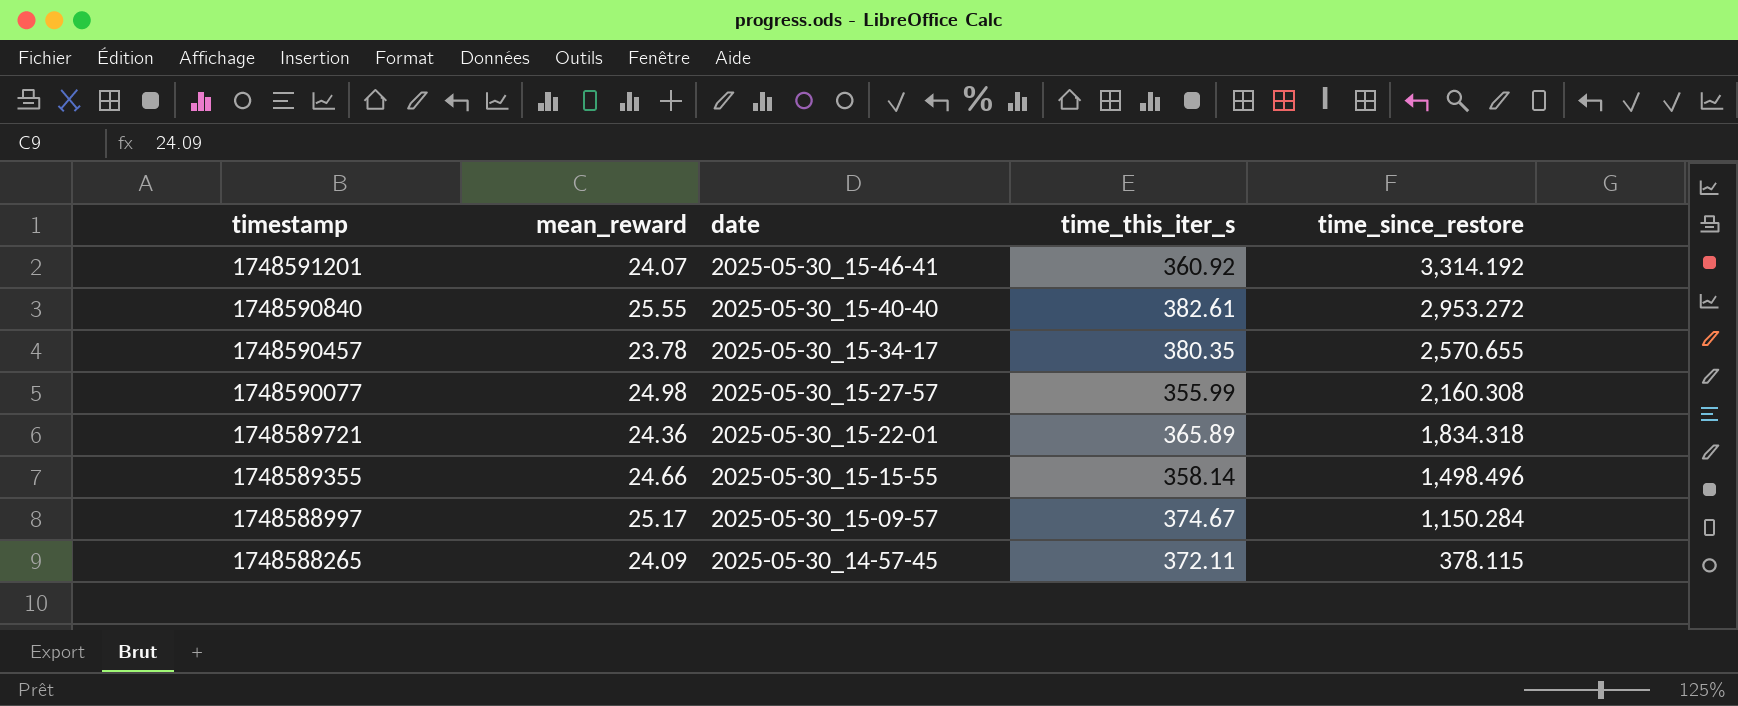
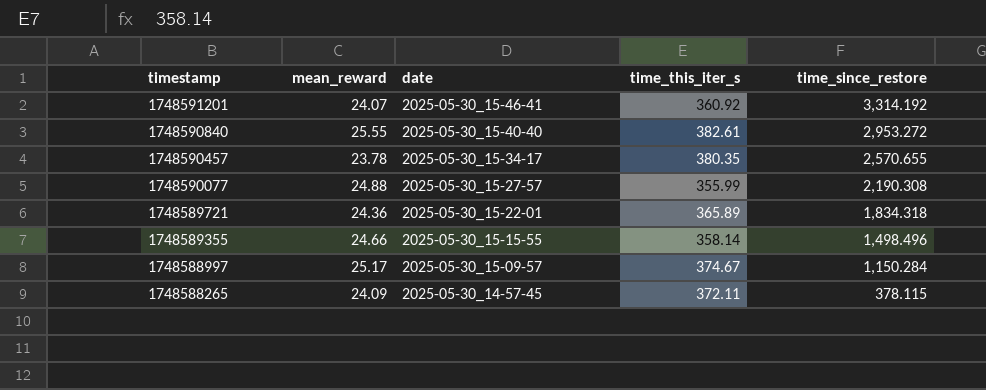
1748590077 | mean_reward: 24.98 -> 24.88
1748590077 | time_since_restore: 2,160.308 -> 2,190.308

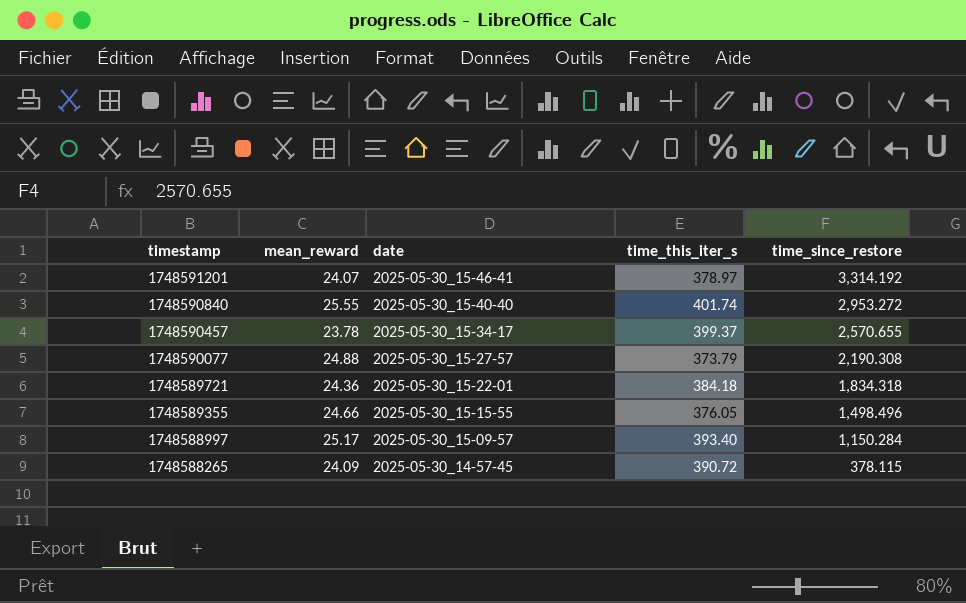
1748591201 | time_this_iter_s: 360.92 -> 378.97
1748590840 | time_this_iter_s: 382.61 -> 401.74
1748590457 | time_this_iter_s: 380.35 -> 399.37
1748590077 | time_this_iter_s: 355.99 -> 373.79
1748589721 | time_this_iter_s: 365.89 -> 384.18
1748589355 | time_this_iter_s: 358.14 -> 376.05
1748588997 | time_this_iter_s: 374.67 -> 393.40
1748588265 | time_this_iter_s: 372.11 -> 390.72

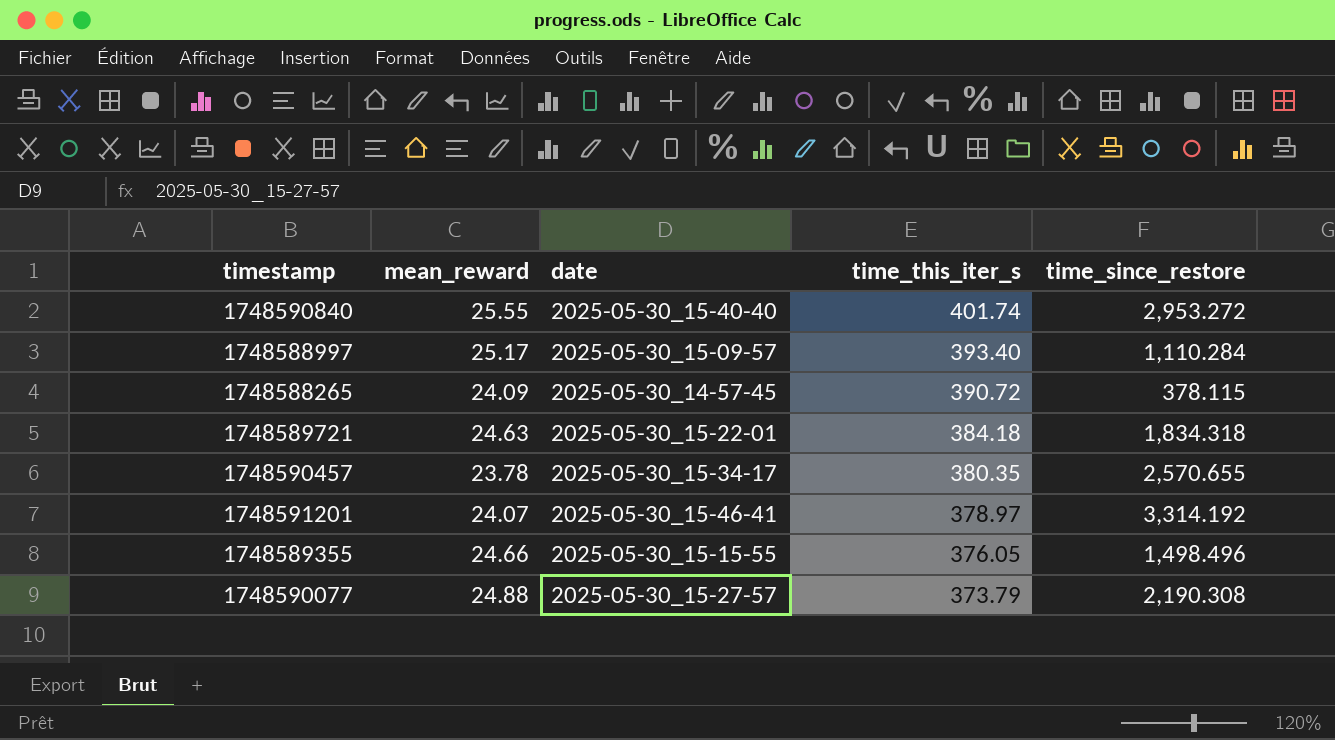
row order: timestamp descending -> time_this_iter_s descending
1748588997 | time_since_restore: 1,150.284 -> 1,110.284
1748589721 | mean_reward: 24.36 -> 24.63
1748590457 | time_this_iter_s: 399.37 -> 380.35

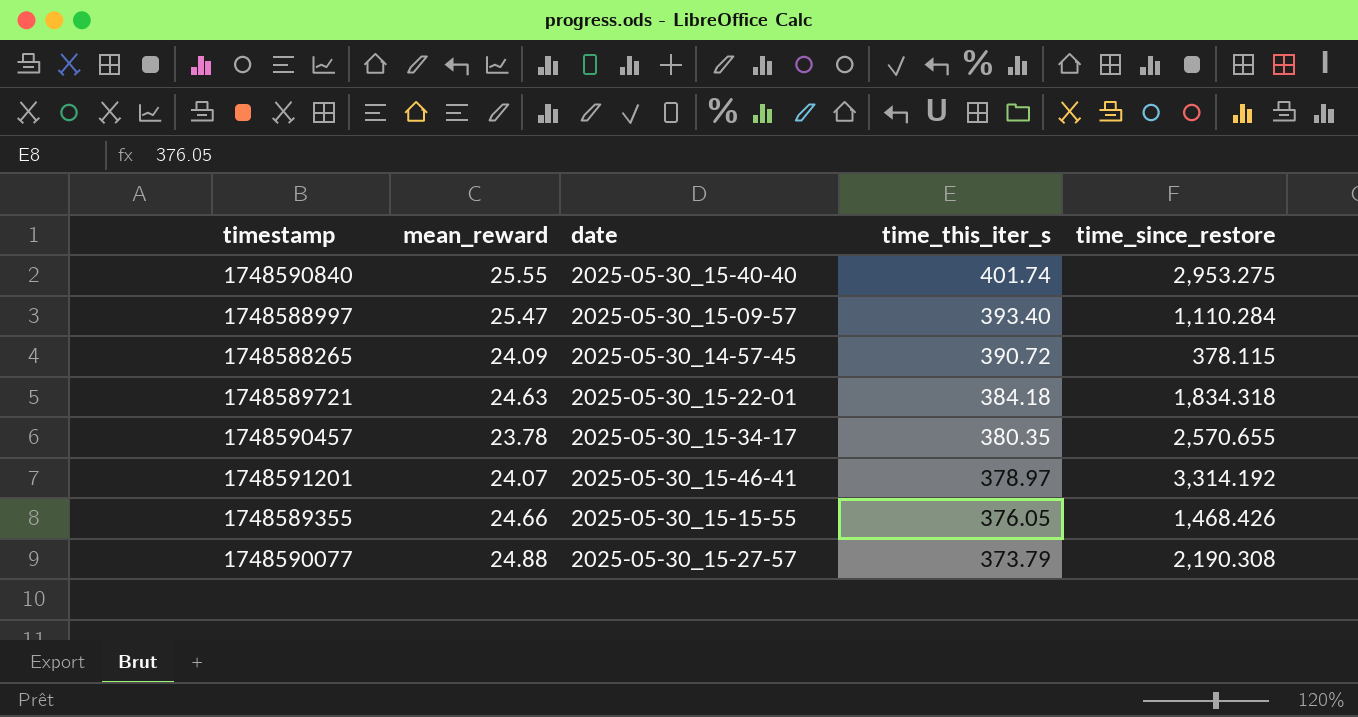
1748590840 | time_since_restore: 2,953.272 -> 2,953.275
1748588997 | mean_reward: 25.17 -> 25.47
1748589355 | time_since_restore: 1,498.496 -> 1,468.426

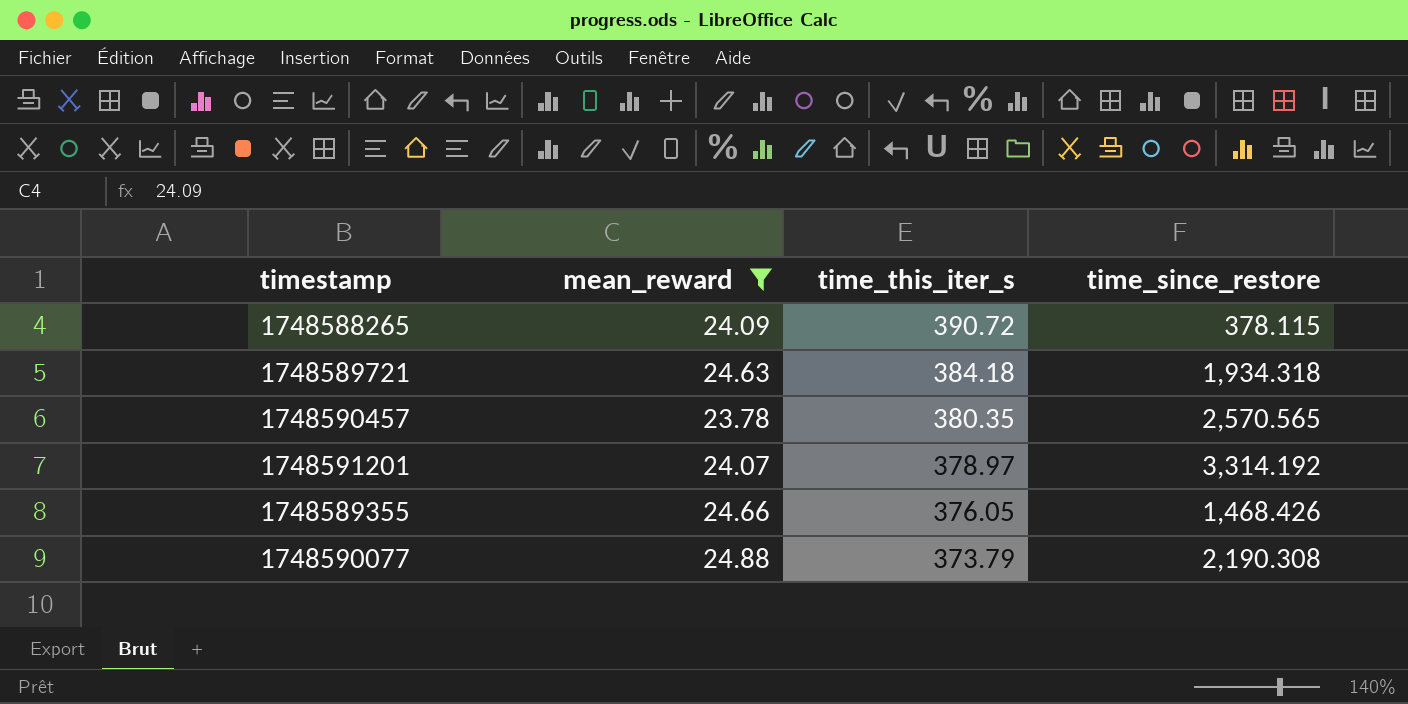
filter: none -> mean_reward <= 24.88
column date | position: 3 -> none
1748589721 | time_since_restore: 1,834.318 -> 1,934.318
1748590457 | time_since_restore: 2,570.655 -> 2,570.565

